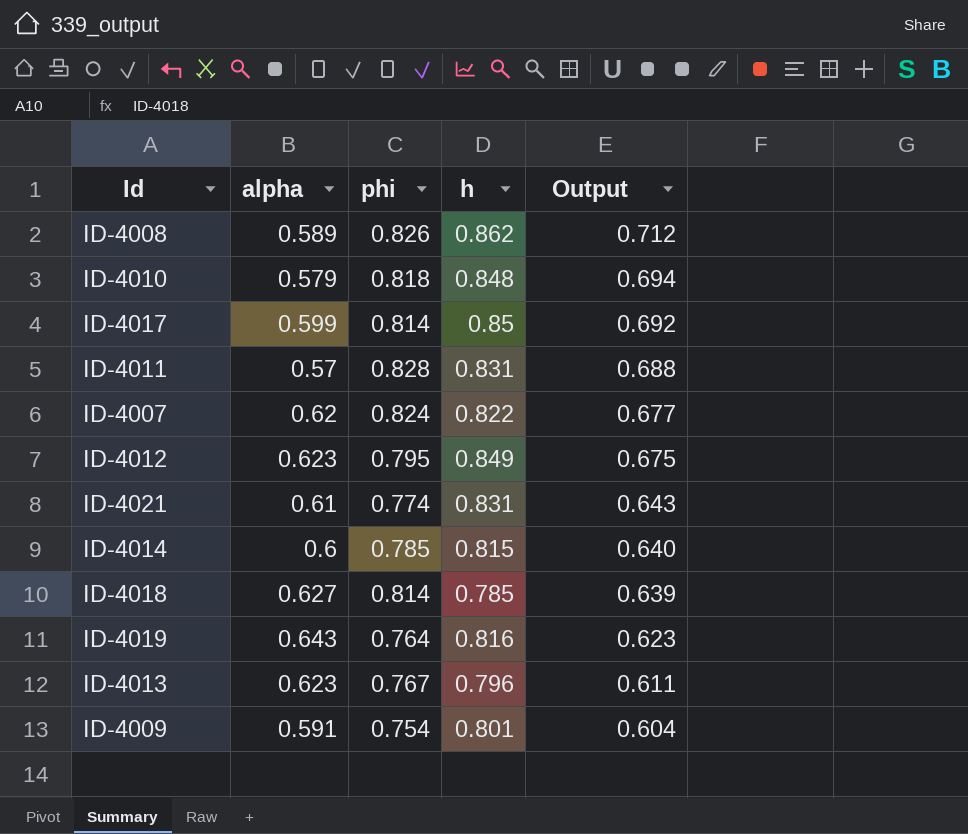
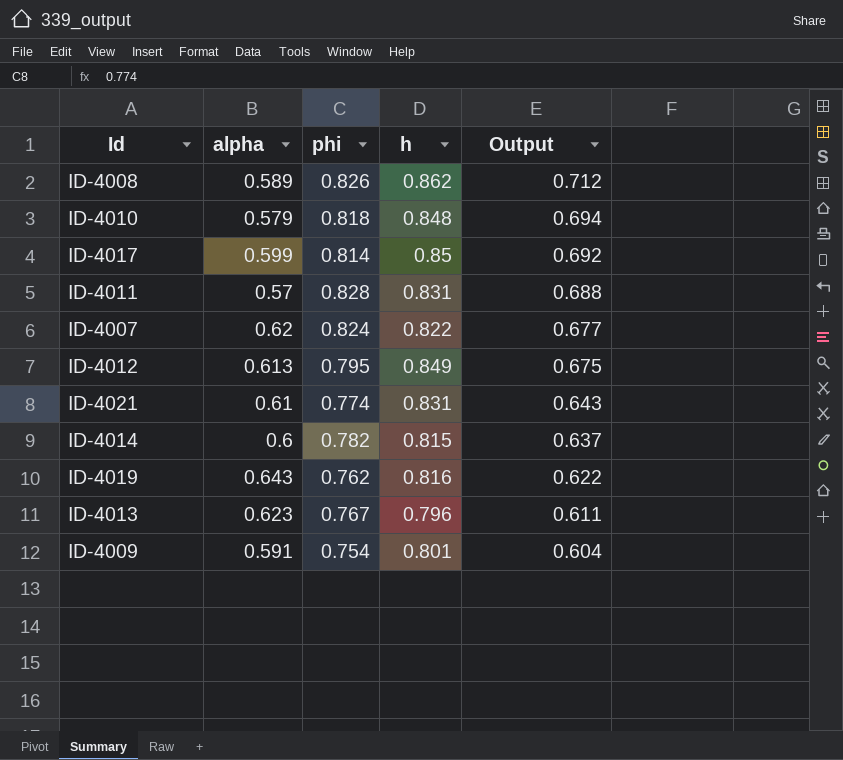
row ID-4018: 0.627 | 0.814 | 0.785 | 0.639 -> none
ID-4012 | alpha: 0.623 -> 0.613
ID-4014 | phi: 0.785 -> 0.782
ID-4014 | Output: 0.640 -> 0.637
ID-4019 | phi: 0.764 -> 0.762
ID-4019 | Output: 0.623 -> 0.622

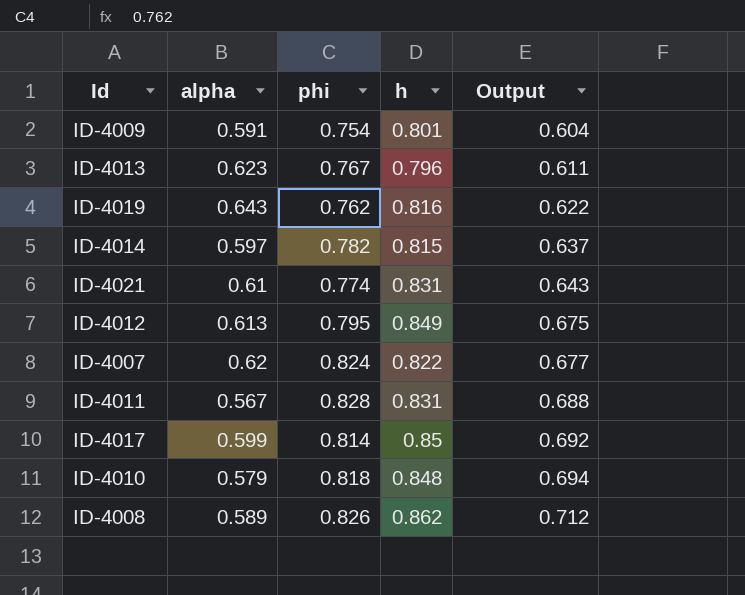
row order: Output descending -> Output ascending
ID-4014 | alpha: 0.6 -> 0.597
ID-4011 | alpha: 0.57 -> 0.567

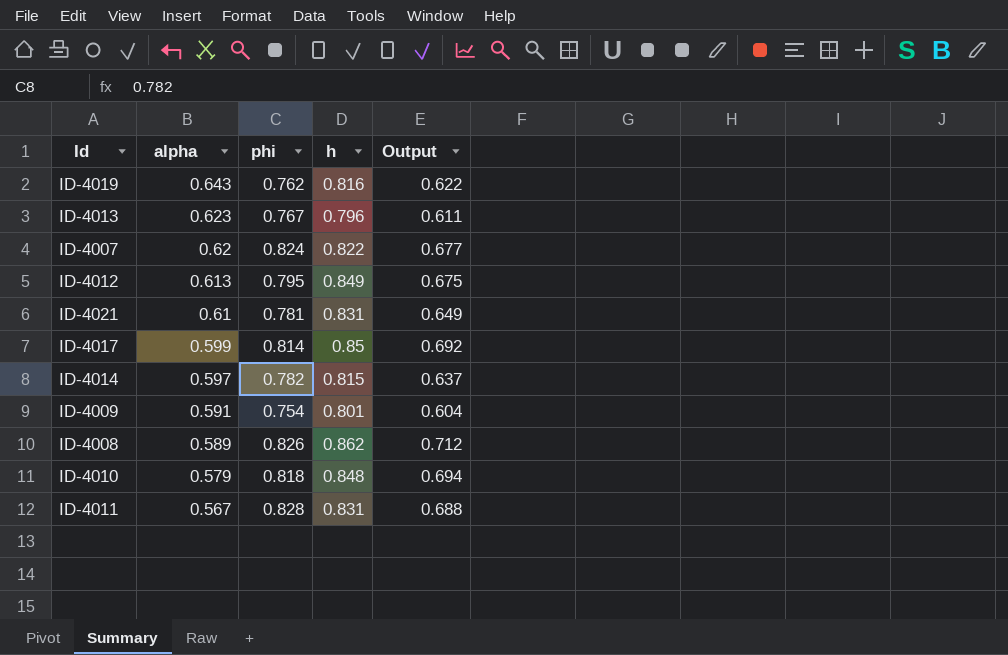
row order: Output ascending -> alpha descending
ID-4021 | phi: 0.774 -> 0.781
ID-4021 | Output: 0.643 -> 0.649

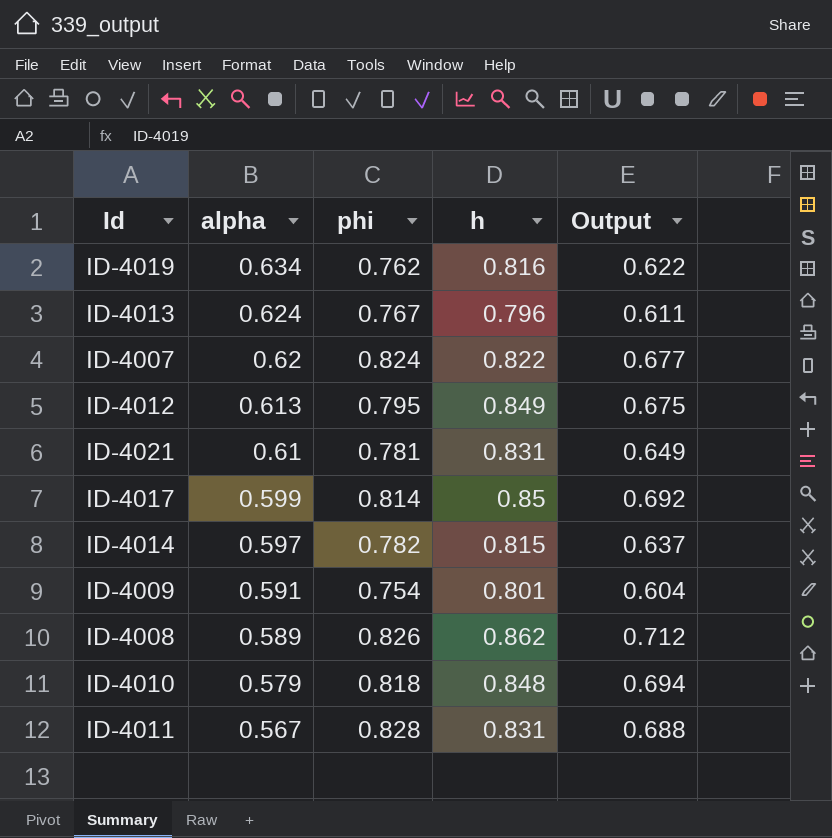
ID-4019 | alpha: 0.643 -> 0.634
ID-4013 | alpha: 0.623 -> 0.624

